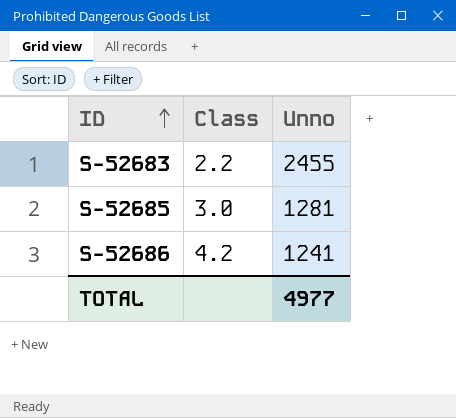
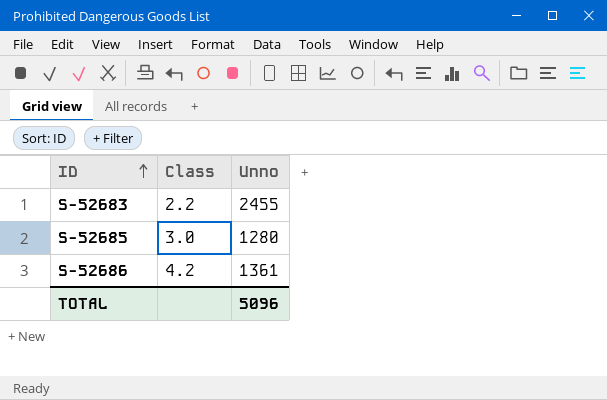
S-52685 | Unno: 1281 -> 1280
S-52686 | Unno: 1241 -> 1361
TOTAL | Unno: 4977 -> 5096

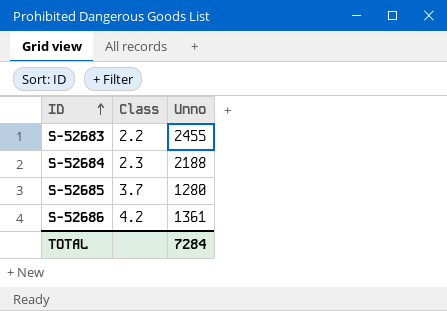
row S-52684: none -> 2.3 | 2188
S-52685 | Class: 3.0 -> 3.7
TOTAL | Unno: 5096 -> 7284

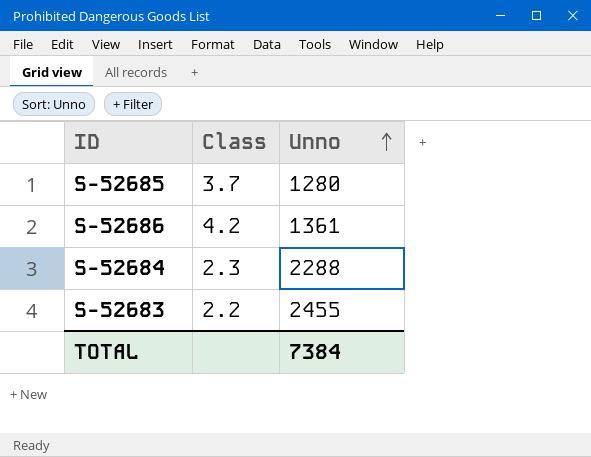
row order: ID ascending -> Unno ascending
S-52684 | Unno: 2188 -> 2288
TOTAL | Unno: 7284 -> 7384

